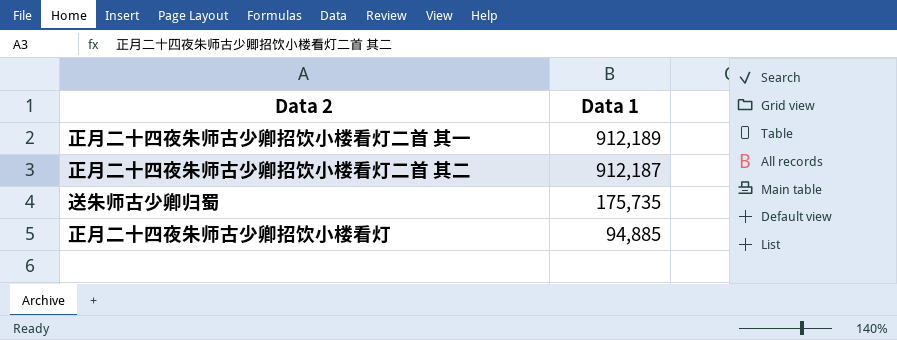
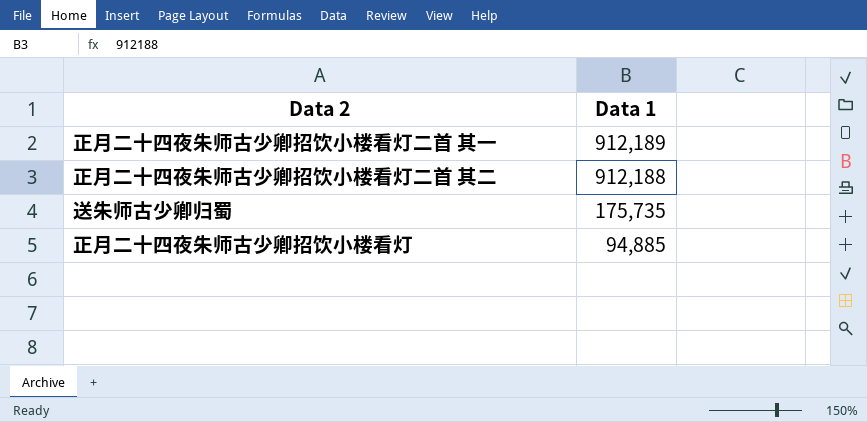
正月二十四夜朱师古少卿招饮小楼看灯二首 其二 | Data 1: 912,187 -> 912,188

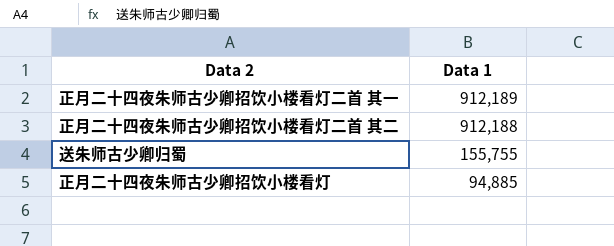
送朱师古少卿归蜀 | Data 1: 175,735 -> 155,755

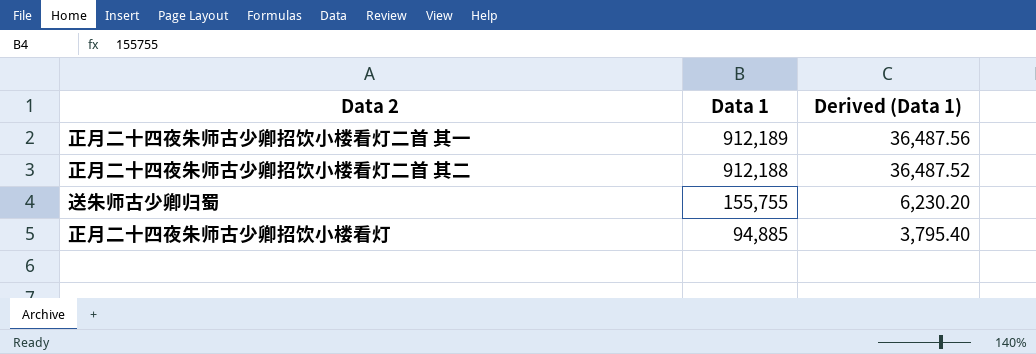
column Derived (Data 1) | formula: none -> [Data 1] * 0.04

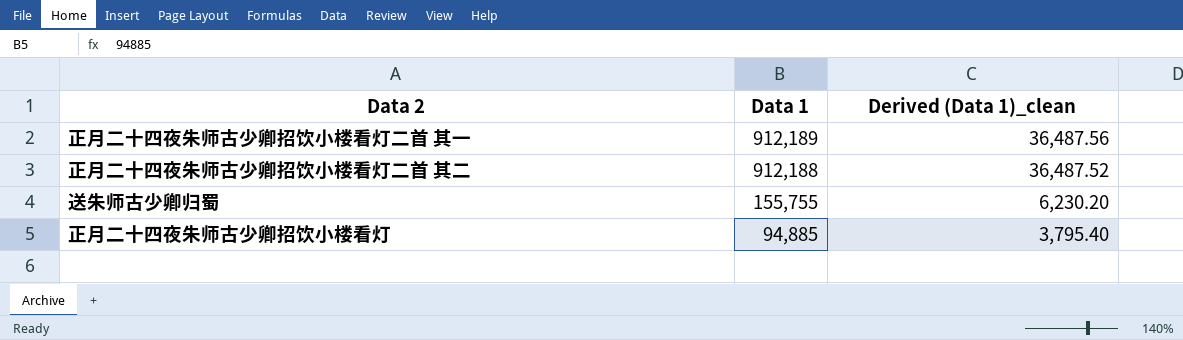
column name: Derived (Data 1) -> Derived (Data 1)_clean

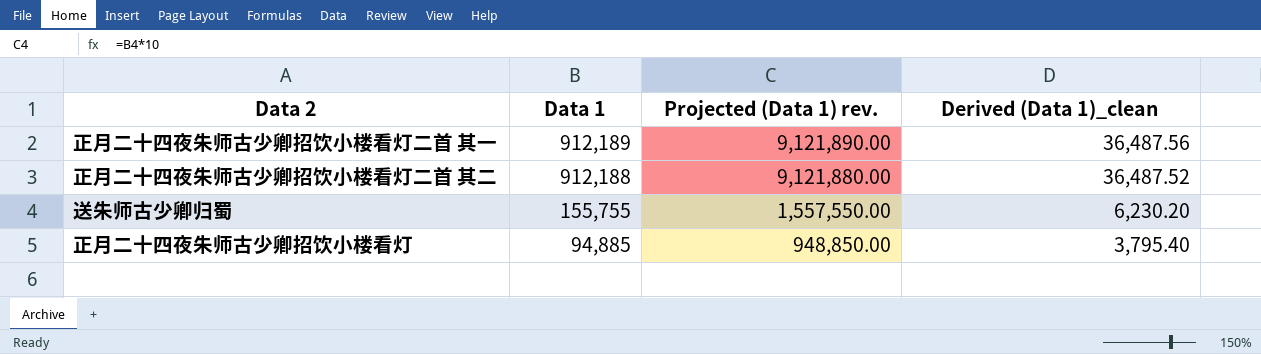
column Projected (Data 1) rev. | formula: none -> [Data 1] * 10

